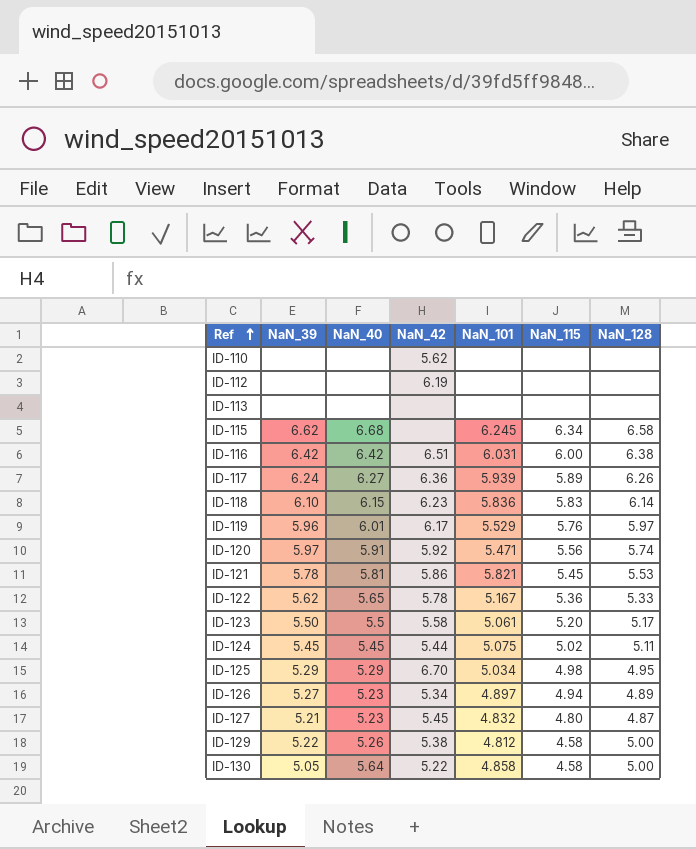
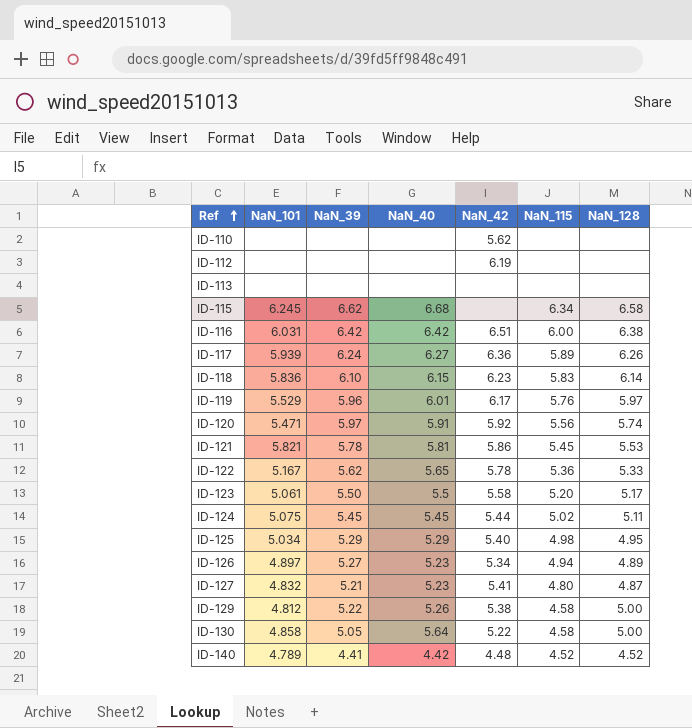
column NaN_101 | position: 5 -> 2
ID-125 | NaN_42: 6.70 -> 5.40
ID-127 | NaN_42: 5.45 -> 5.41
row ID-140: none -> 4.789 | 4.41 | 4.42 | 4.48 | 4.52 | 4.52

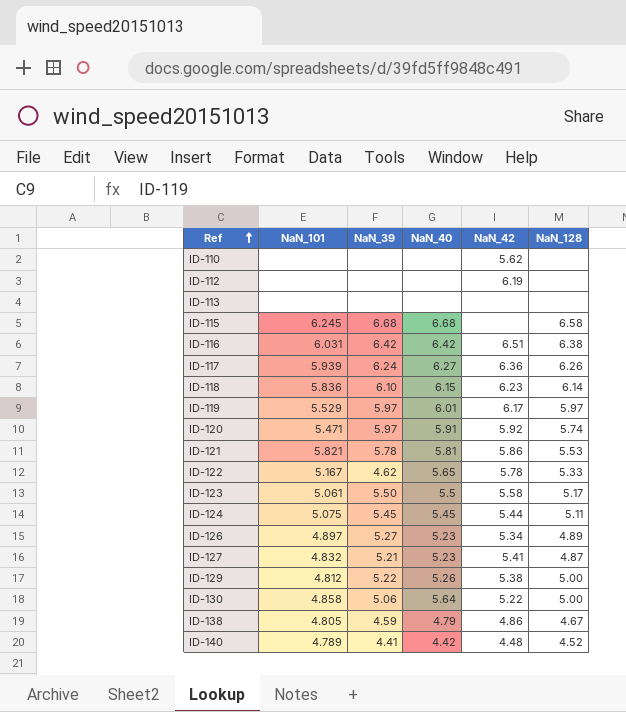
column NaN_115 | position: 6 -> none
row ID-125: 5.034 | 5.29 | 5.29 | 5.40 | 4.98 | 4.95 -> none
ID-115 | NaN_39: 6.62 -> 6.68
ID-119 | NaN_39: 5.96 -> 5.97
ID-122 | NaN_39: 5.62 -> 4.62
ID-130 | NaN_39: 5.05 -> 5.06
row ID-138: none -> 4.805 | 4.59 | 4.79 | 4.86 | 4.67

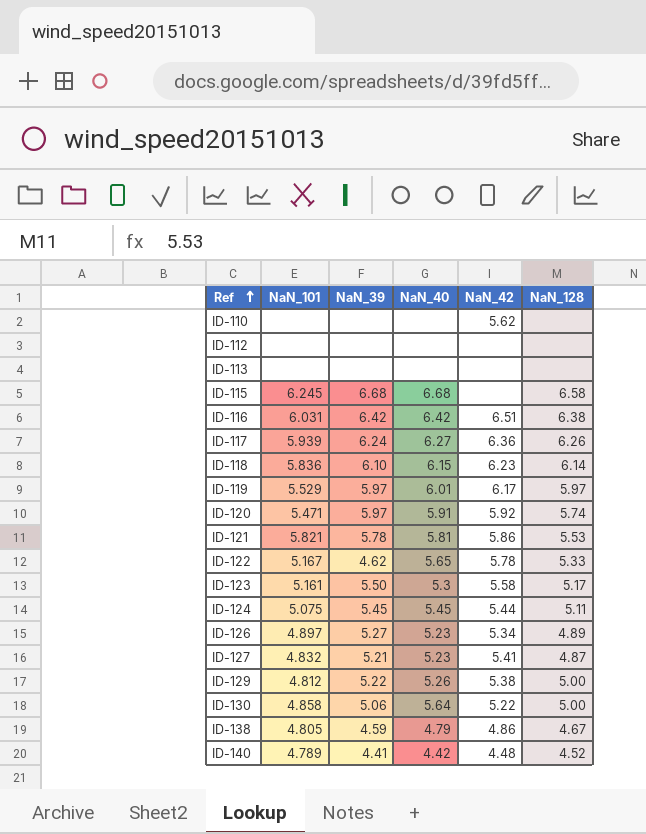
ID-112 | NaN_42: 6.19 -> none
ID-123 | NaN_101: 5.061 -> 5.161
ID-123 | NaN_40: 5.5 -> 5.3

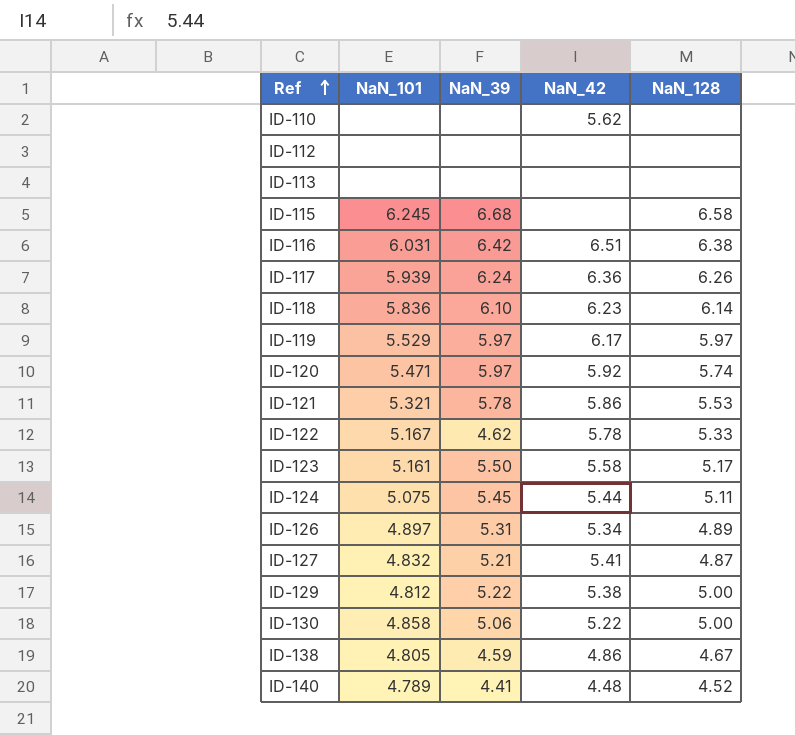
column NaN_40 | position: 4 -> none
ID-121 | NaN_101: 5.821 -> 5.321
ID-126 | NaN_39: 5.27 -> 5.31

